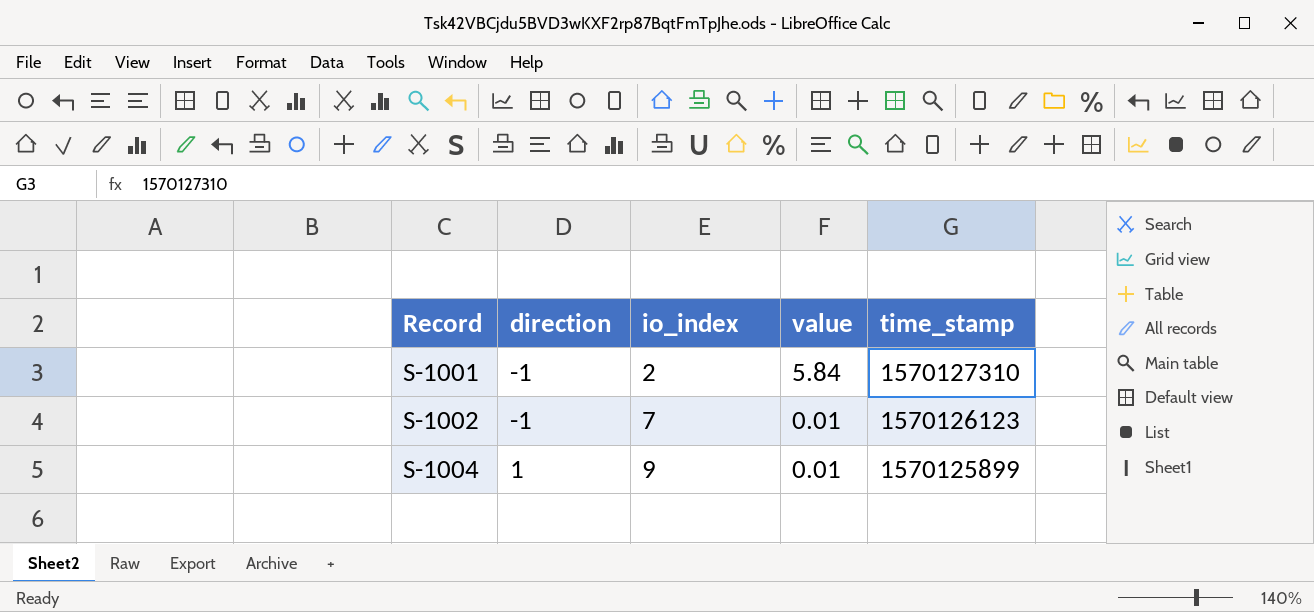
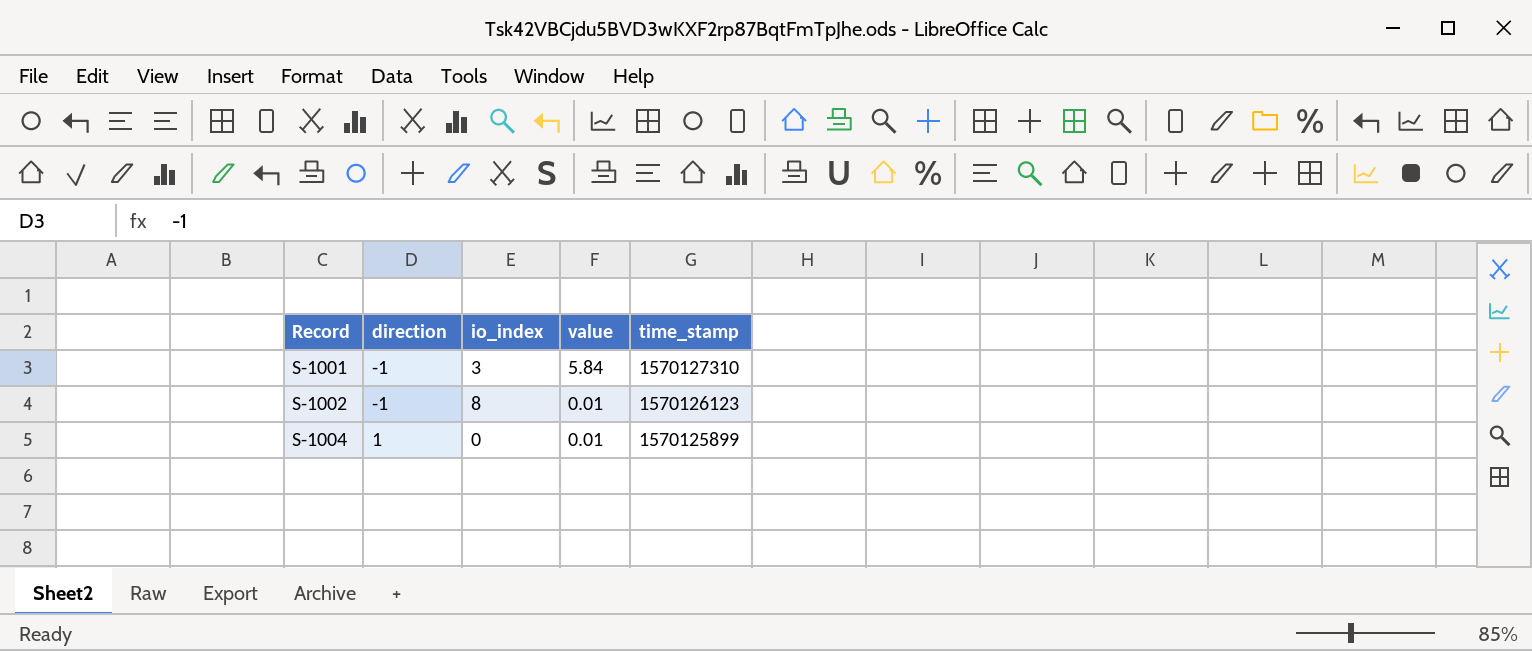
S-1001 | io_index: 2 -> 3
S-1002 | io_index: 7 -> 8
S-1004 | io_index: 9 -> 0

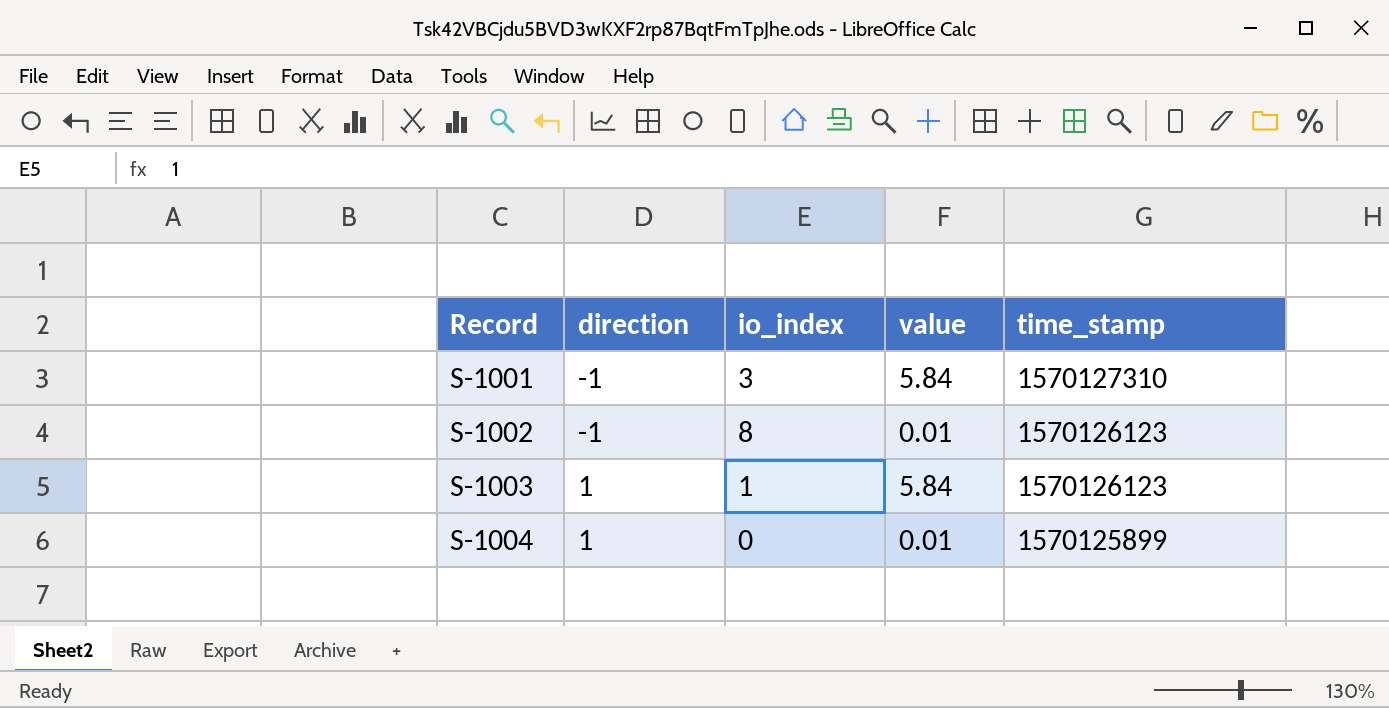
row S-1003: none -> 1 | 1 | 5.84 | 1570126123

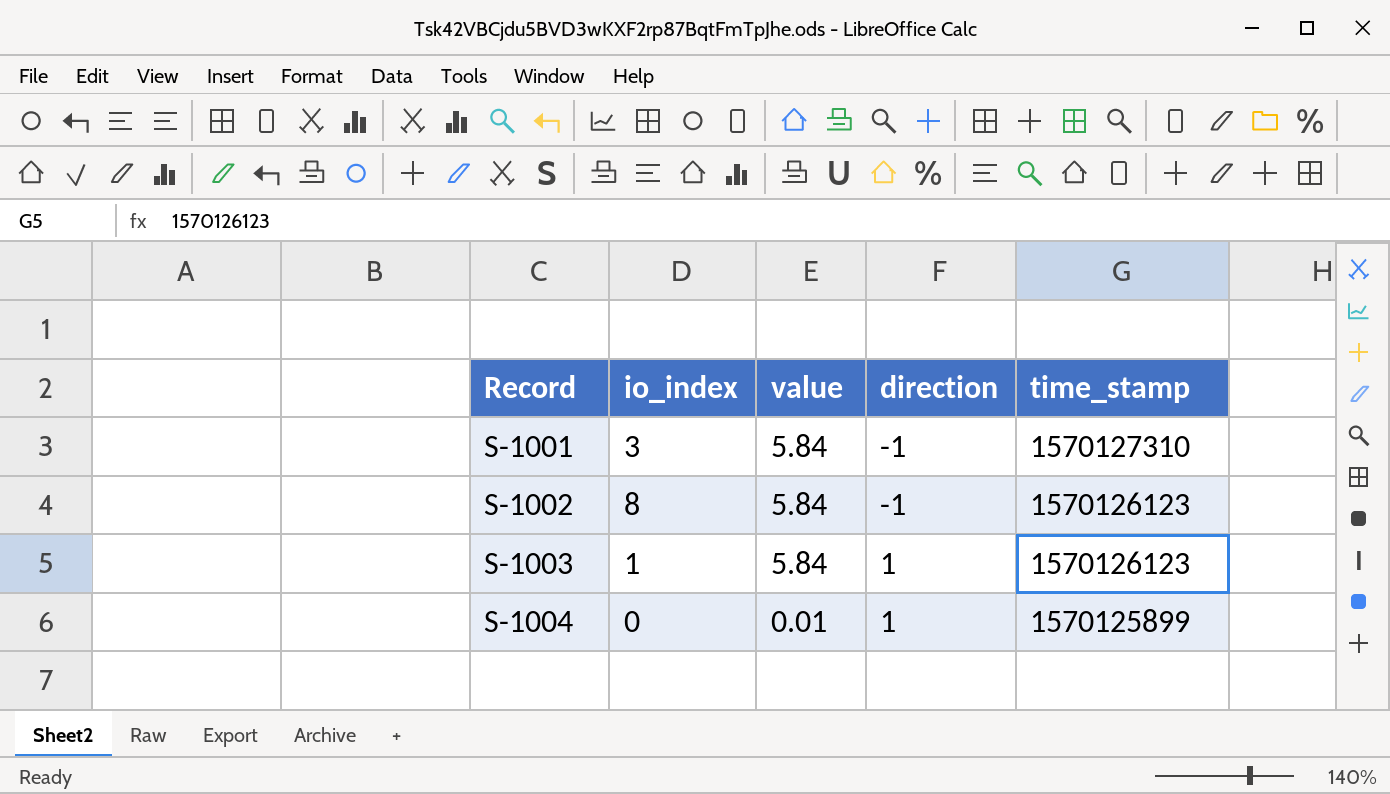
column direction | position: 2 -> 4
S-1002 | value: 0.01 -> 5.84

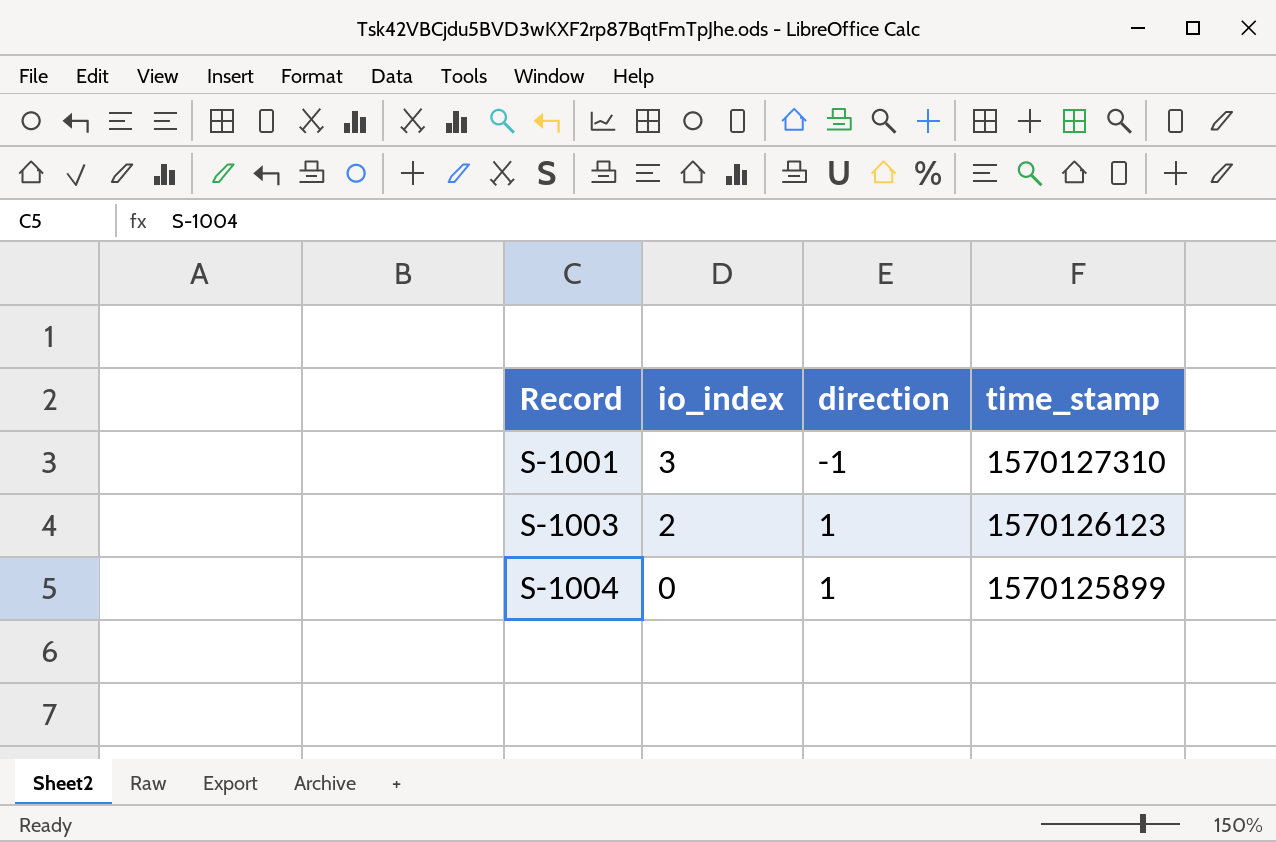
column value | position: 3 -> none
row S-1002: 8 | 5.84 | -1 | 1570126123 -> none
S-1003 | io_index: 1 -> 2

